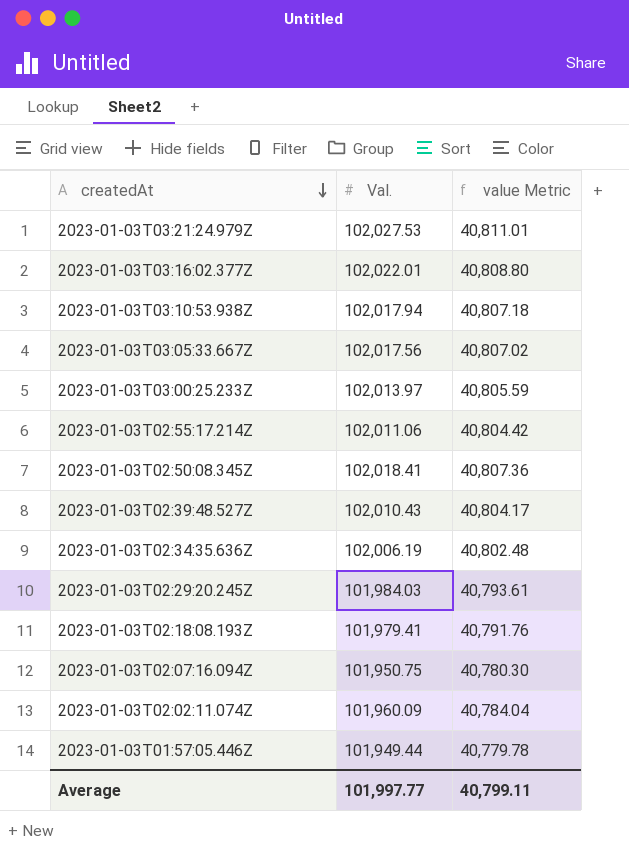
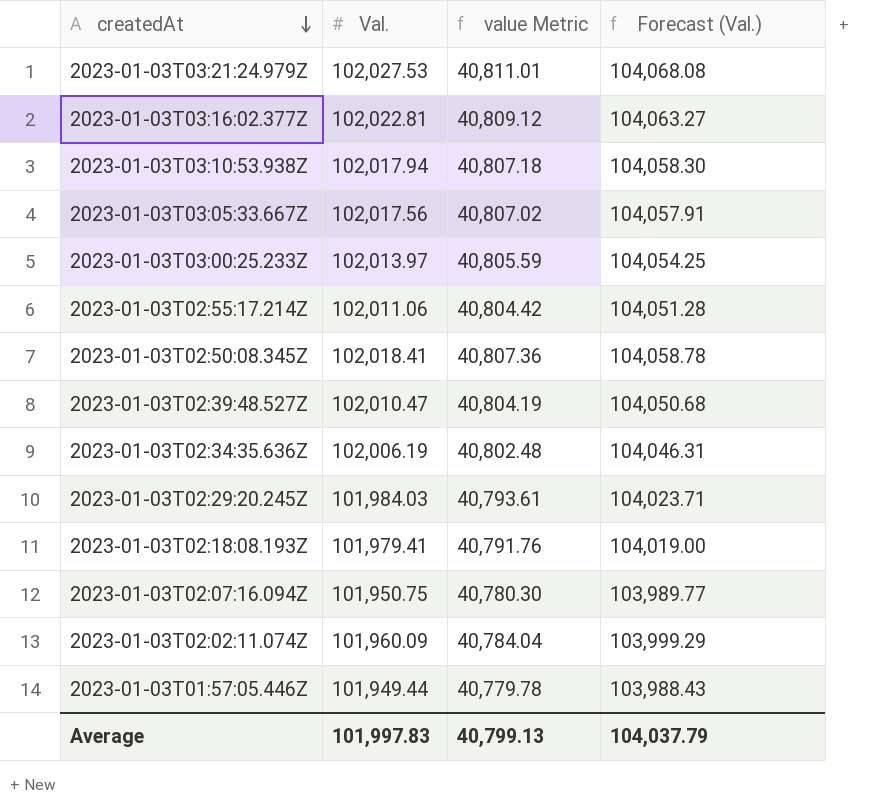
column Forecast (Val.) | formula: none -> [Val.] * 1.02
2023-01-03T03:16:02.377Z | Val.: 102,022.01 -> 102,022.81
2023-01-03T03:16:02.377Z | value Metric: 40,808.80 -> 40,809.12
2023-01-03T02:39:48.527Z | Val.: 102,010.43 -> 102,010.47
2023-01-03T02:39:48.527Z | value Metric: 40,804.17 -> 40,804.19
Average | Val.: 101,997.77 -> 101,997.83
Average | value Metric: 40,799.11 -> 40,799.13

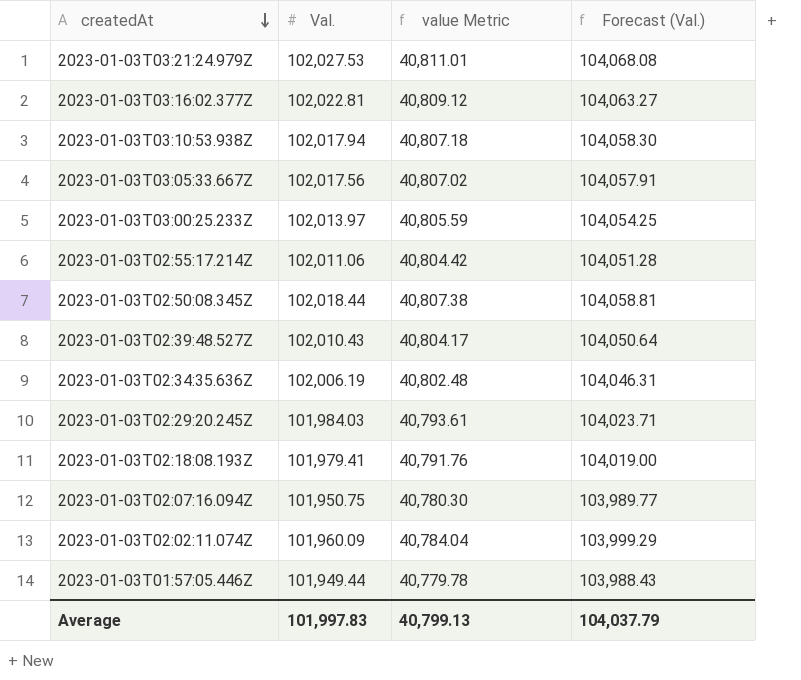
2023-01-03T02:50:08.345Z | Val.: 102,018.41 -> 102,018.44
2023-01-03T02:50:08.345Z | value Metric: 40,807.36 -> 40,807.38
2023-01-03T02:50:08.345Z | Forecast (Val.): 104,058.78 -> 104,058.81
2023-01-03T02:39:48.527Z | Val.: 102,010.47 -> 102,010.43
2023-01-03T02:39:48.527Z | value Metric: 40,804.19 -> 40,804.17
2023-01-03T02:39:48.527Z | Forecast (Val.): 104,050.68 -> 104,050.64

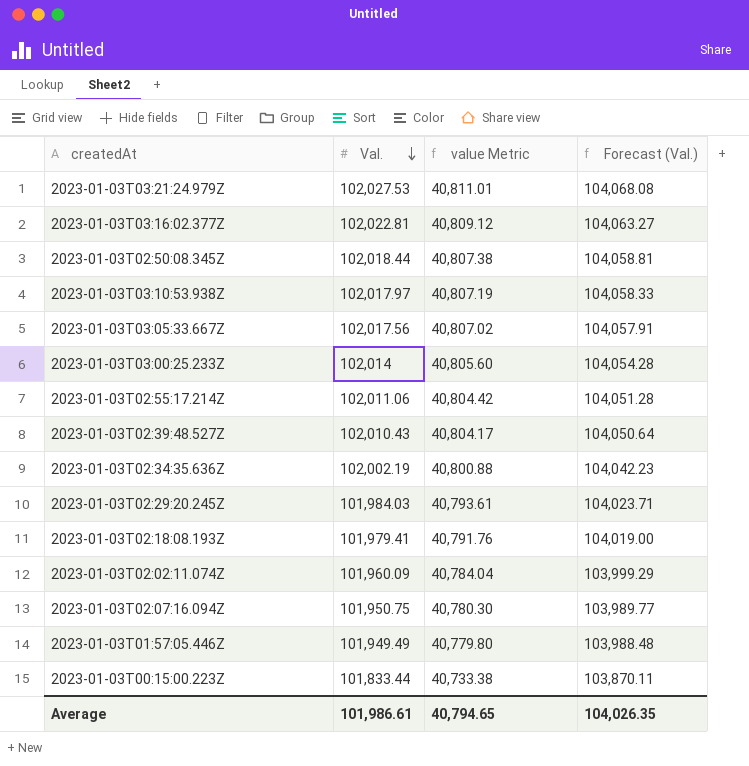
row order: createdAt descending -> Val. descending
2023-01-03T03:10:53.938Z | Val.: 102,017.94 -> 102,017.97
2023-01-03T03:10:53.938Z | value Metric: 40,807.18 -> 40,807.19
2023-01-03T03:10:53.938Z | Forecast (Val.): 104,058.30 -> 104,058.33
2023-01-03T03:00:25.233Z | Val.: 102,013.97 -> 102,014
2023-01-03T03:00:25.233Z | value Metric: 40,805.59 -> 40,805.60
2023-01-03T03:00:25.233Z | Forecast (Val.): 104,054.25 -> 104,054.28
2023-01-03T02:34:35.636Z | Val.: 102,006.19 -> 102,002.19
2023-01-03T02:34:35.636Z | value Metric: 40,802.48 -> 40,800.88
2023-01-03T02:34:35.636Z | Forecast (Val.): 104,046.31 -> 104,042.23
2023-01-03T01:57:05.446Z | Val.: 101,949.44 -> 101,949.49
2023-01-03T01:57:05.446Z | value Metric: 40,779.78 -> 40,779.80
2023-01-03T01:57:05.446Z | Forecast (Val.): 103,988.43 -> 103,988.48
row 2023-01-03T00:15:00.223Z: none -> 101,833.44 | 40,733.38 | 103,870.11
Average | Val.: 101,997.83 -> 101,986.61
Average | value Metric: 40,799.13 -> 40,794.65
Average | Forecast (Val.): 104,037.79 -> 104,026.35

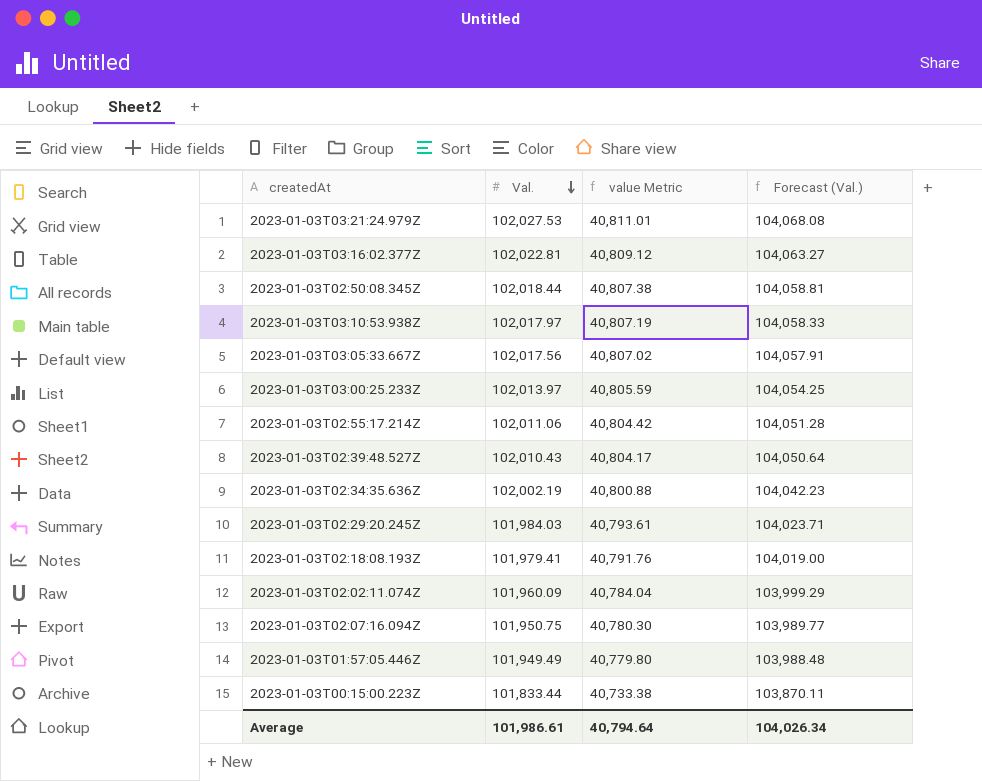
2023-01-03T03:00:25.233Z | Val.: 102,014 -> 102,013.97
2023-01-03T03:00:25.233Z | value Metric: 40,805.60 -> 40,805.59
2023-01-03T03:00:25.233Z | Forecast (Val.): 104,054.28 -> 104,054.25
Average | value Metric: 40,794.65 -> 40,794.64
Average | Forecast (Val.): 104,026.35 -> 104,026.34

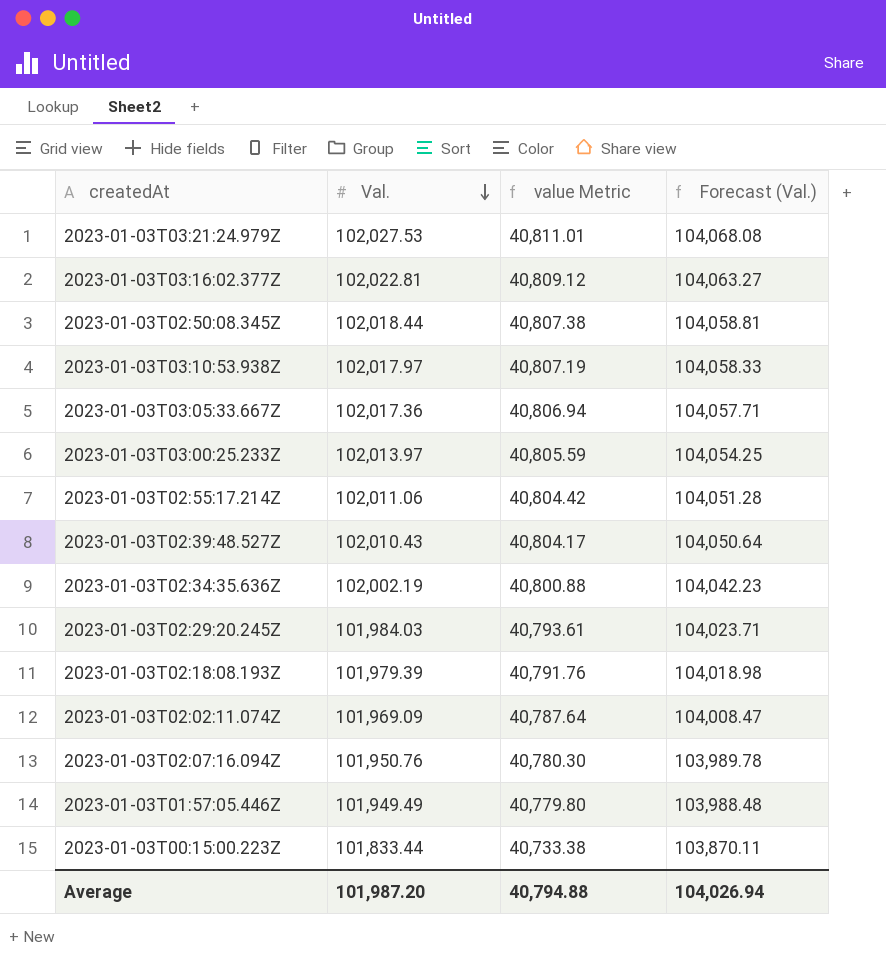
2023-01-03T03:05:33.667Z | Val.: 102,017.56 -> 102,017.36
2023-01-03T03:05:33.667Z | value Metric: 40,807.02 -> 40,806.94
2023-01-03T03:05:33.667Z | Forecast (Val.): 104,057.91 -> 104,057.71
2023-01-03T02:18:08.193Z | Val.: 101,979.41 -> 101,979.39
2023-01-03T02:18:08.193Z | Forecast (Val.): 104,019.00 -> 104,018.98
2023-01-03T02:02:11.074Z | Val.: 101,960.09 -> 101,969.09
2023-01-03T02:02:11.074Z | value Metric: 40,784.04 -> 40,787.64
2023-01-03T02:02:11.074Z | Forecast (Val.): 103,999.29 -> 104,008.47
2023-01-03T02:07:16.094Z | Val.: 101,950.75 -> 101,950.76
2023-01-03T02:07:16.094Z | Forecast (Val.): 103,989.77 -> 103,989.78
Average | Val.: 101,986.61 -> 101,987.20
Average | value Metric: 40,794.64 -> 40,794.88
Average | Forecast (Val.): 104,026.34 -> 104,026.94

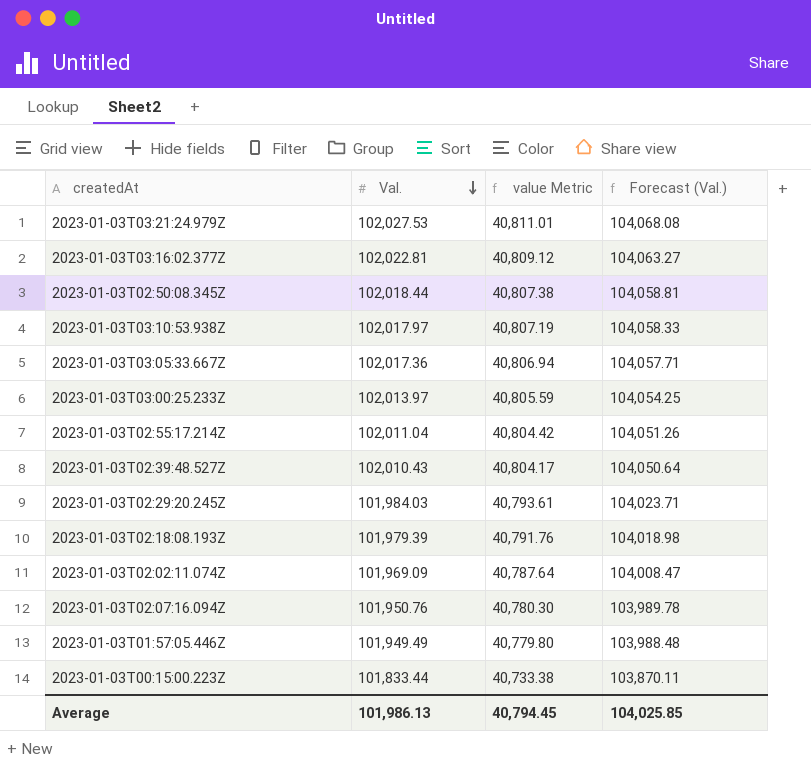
row 2023-01-03T02:34:35.636Z: 102,002.19 | 40,800.88 | 104,042.23 -> none
2023-01-03T02:55:17.214Z | Val.: 102,011.06 -> 102,011.04
2023-01-03T02:55:17.214Z | Forecast (Val.): 104,051.28 -> 104,051.26
Average | Val.: 101,987.20 -> 101,986.13
Average | value Metric: 40,794.88 -> 40,794.45
Average | Forecast (Val.): 104,026.94 -> 104,025.85

